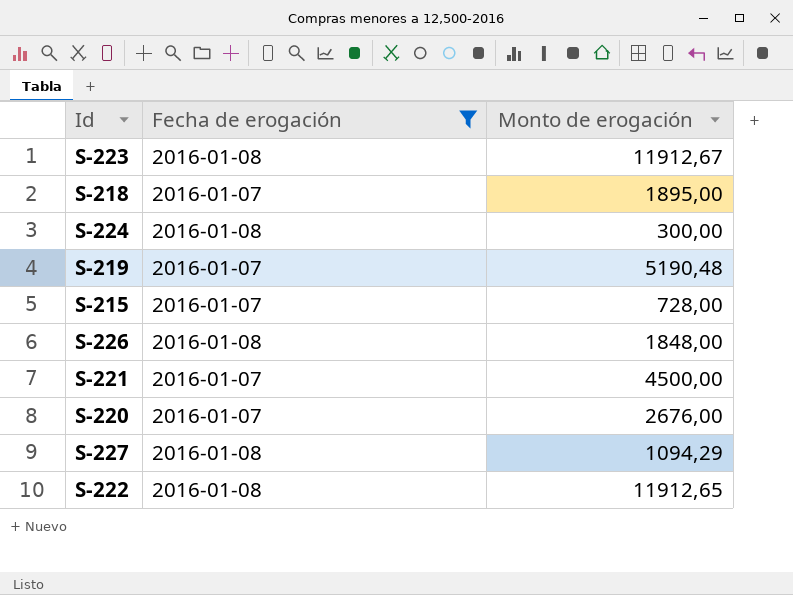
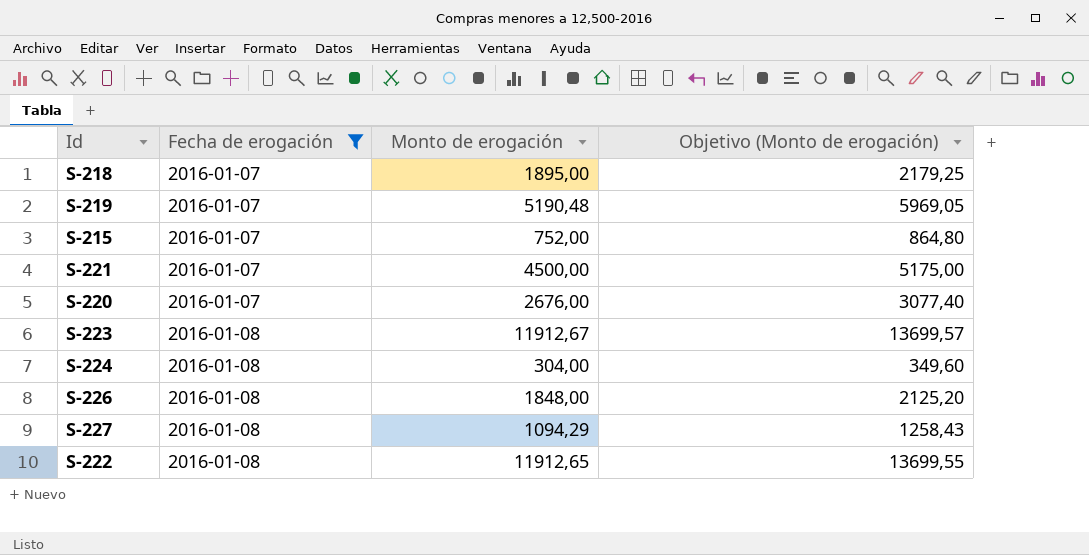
row order: none -> Fecha de erogación ascending
column Objetivo (Monto de erogación) | formula: none -> [Monto de erogación] * 1,15
S-215 | Monto de erogación: 728,00 -> 752,00
S-224 | Monto de erogación: 300,00 -> 304,00

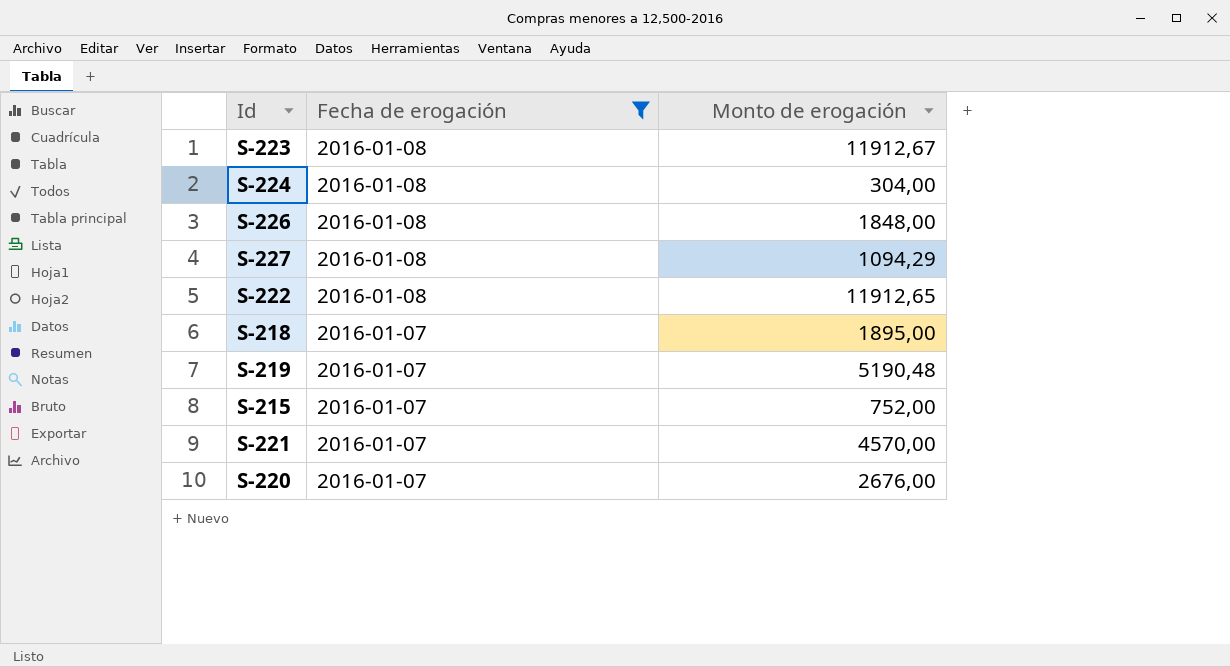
row order: Fecha de erogación ascending -> Fecha de erogación descending
column Objetivo (Monto de erogación) | formula: [Monto de erogación] * 1,15 -> none
S-221 | Monto de erogación: 4500,00 -> 4570,00

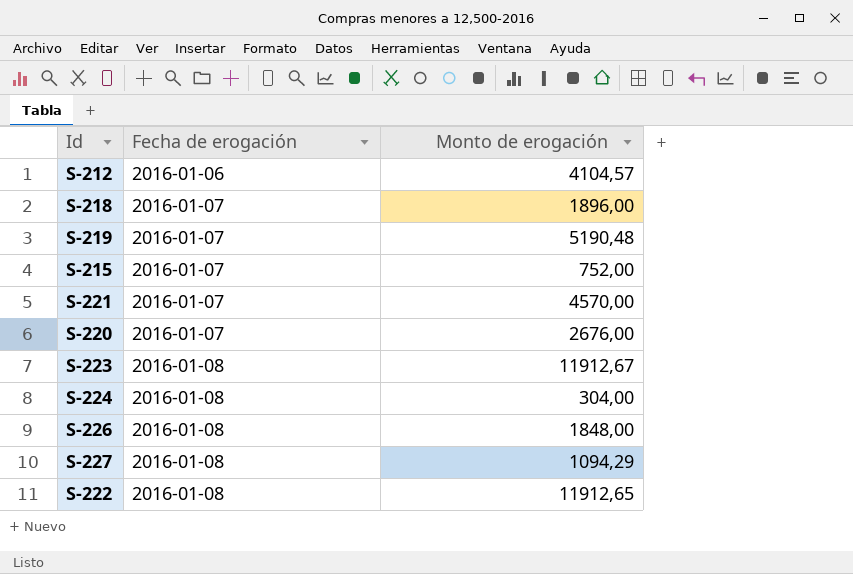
filter: Fecha de erogación != 2016-01-06 -> none
row order: Fecha de erogación descending -> Fecha de erogación ascending
S-218 | Monto de erogación: 1895,00 -> 1896,00

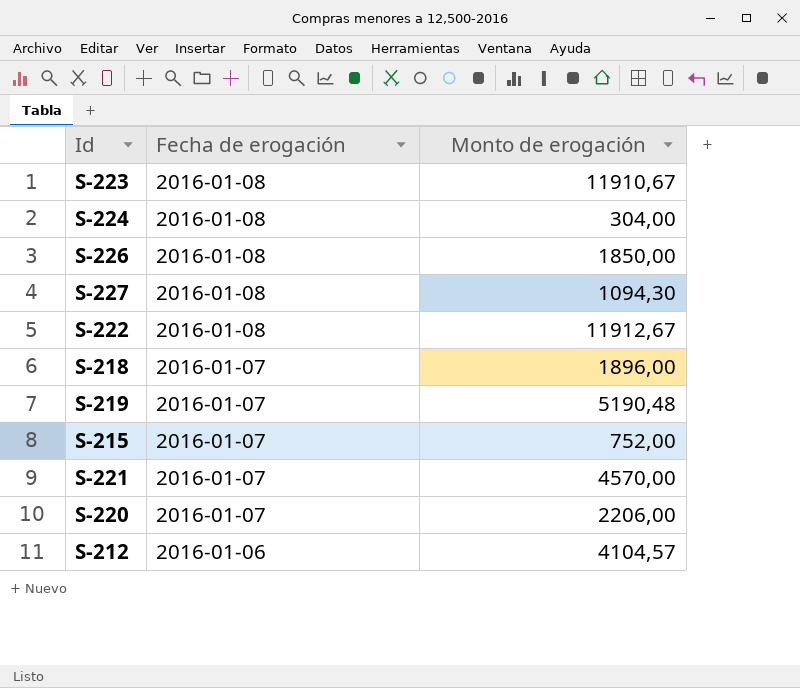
row order: Fecha de erogación ascending -> Fecha de erogación descending
S-223 | Monto de erogación: 11912,67 -> 11910,67
S-226 | Monto de erogación: 1848,00 -> 1850,00
S-227 | Monto de erogación: 1094,29 -> 1094,30
S-222 | Monto de erogación: 11912,65 -> 11912,67
S-220 | Monto de erogación: 2676,00 -> 2206,00

